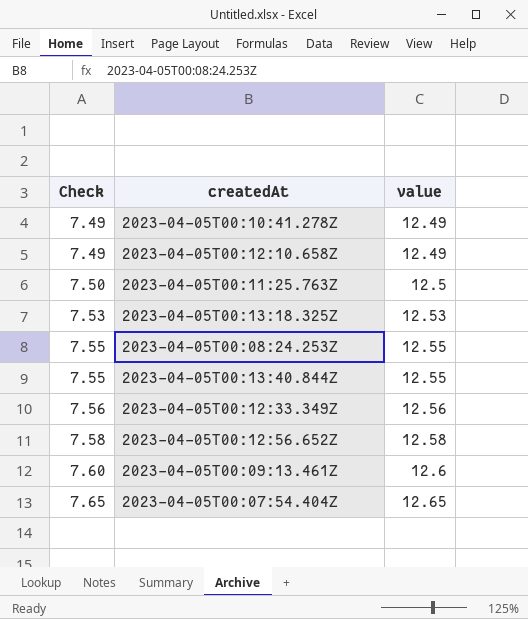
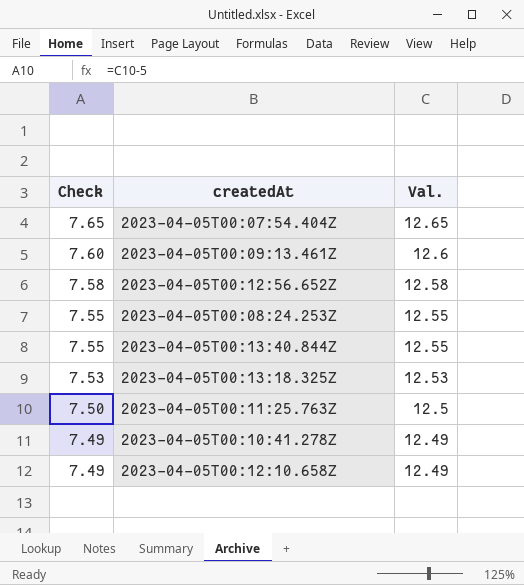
row order: Check ascending -> Check descending
column name: value -> Val.
row 2023-04-05T00:12:33.349Z: 7.56 | 12.56 -> none

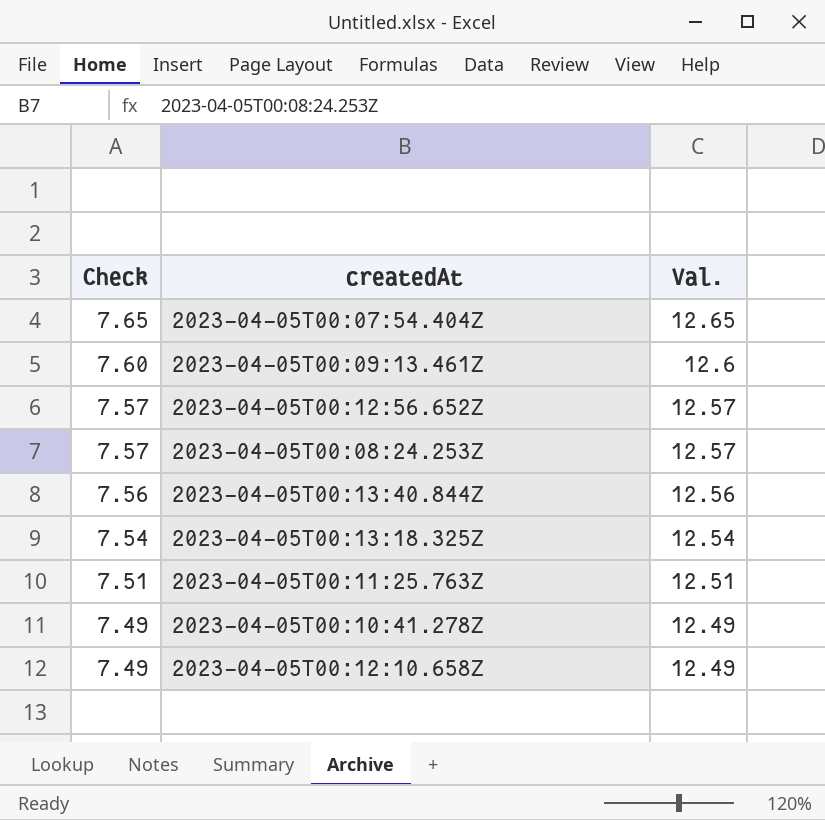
2023-04-05T00:12:56.652Z | Check: 7.58 -> 7.57
2023-04-05T00:12:56.652Z | Val.: 12.58 -> 12.57
2023-04-05T00:08:24.253Z | Check: 7.55 -> 7.57
2023-04-05T00:08:24.253Z | Val.: 12.55 -> 12.57
2023-04-05T00:13:40.844Z | Check: 7.55 -> 7.56
2023-04-05T00:13:40.844Z | Val.: 12.55 -> 12.56
2023-04-05T00:13:18.325Z | Check: 7.53 -> 7.54
2023-04-05T00:13:18.325Z | Val.: 12.53 -> 12.54
2023-04-05T00:11:25.763Z | Check: 7.50 -> 7.51
2023-04-05T00:11:25.763Z | Val.: 12.5 -> 12.51

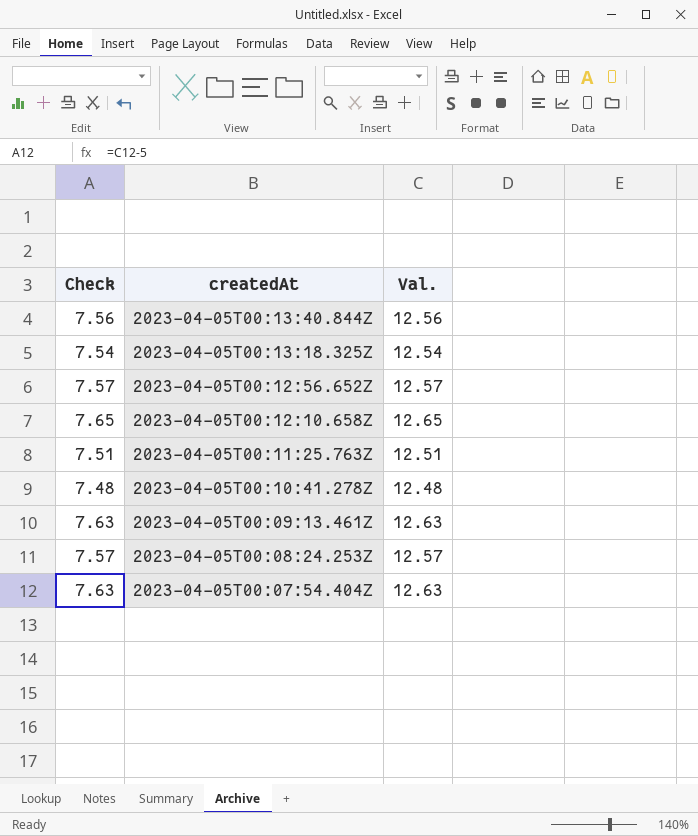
row order: Check descending -> createdAt descending
2023-04-05T00:12:10.658Z | Check: 7.49 -> 7.65
2023-04-05T00:12:10.658Z | Val.: 12.49 -> 12.65
2023-04-05T00:10:41.278Z | Check: 7.49 -> 7.48
2023-04-05T00:10:41.278Z | Val.: 12.49 -> 12.48
2023-04-05T00:09:13.461Z | Check: 7.60 -> 7.63
2023-04-05T00:09:13.461Z | Val.: 12.6 -> 12.63
2023-04-05T00:07:54.404Z | Check: 7.65 -> 7.63
2023-04-05T00:07:54.404Z | Val.: 12.65 -> 12.63

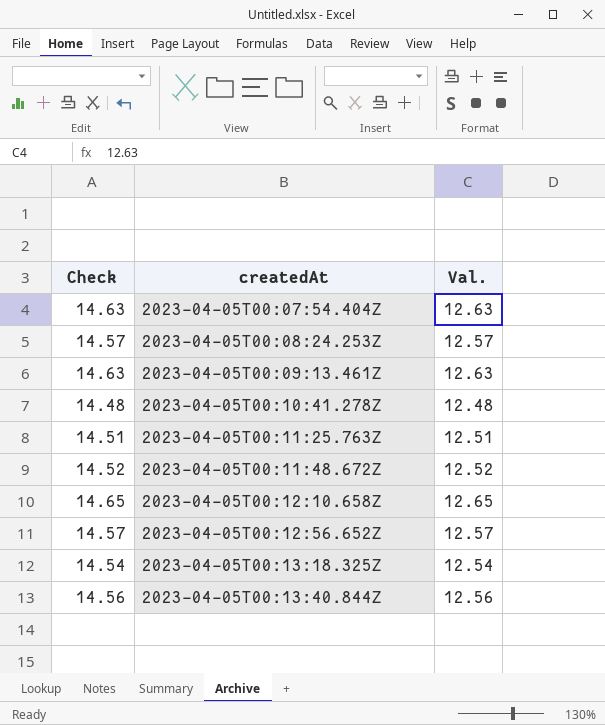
row order: createdAt descending -> createdAt ascending
column Check | formula: [Val.] - 5 -> [Val.] + 2
row 2023-04-05T00:11:48.672Z: none -> 14.52 | 12.52

